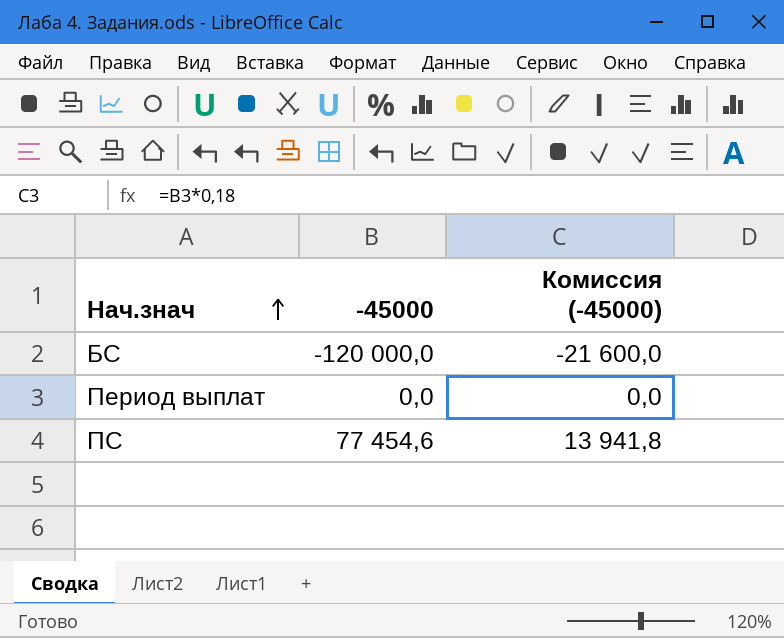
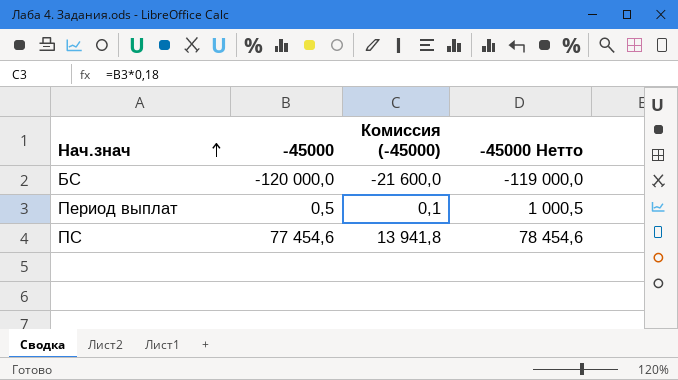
column -45000 Нетто | formula: none -> [-45000] + 1000
Период выплат | -45000: 0,0 -> 0,5
Период выплат | Комиссия (-45000): 0,0 -> 0,1

